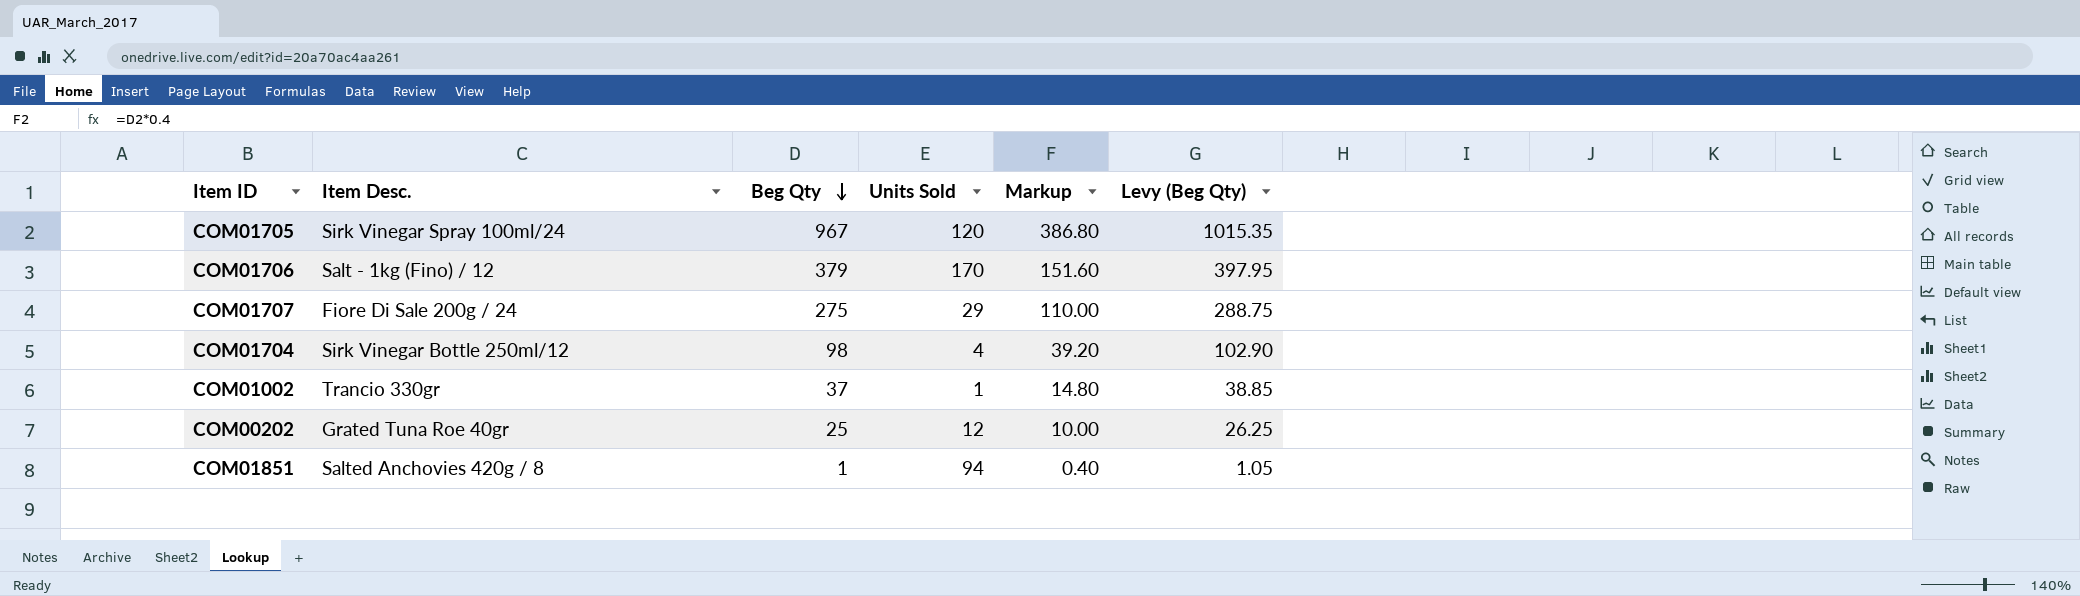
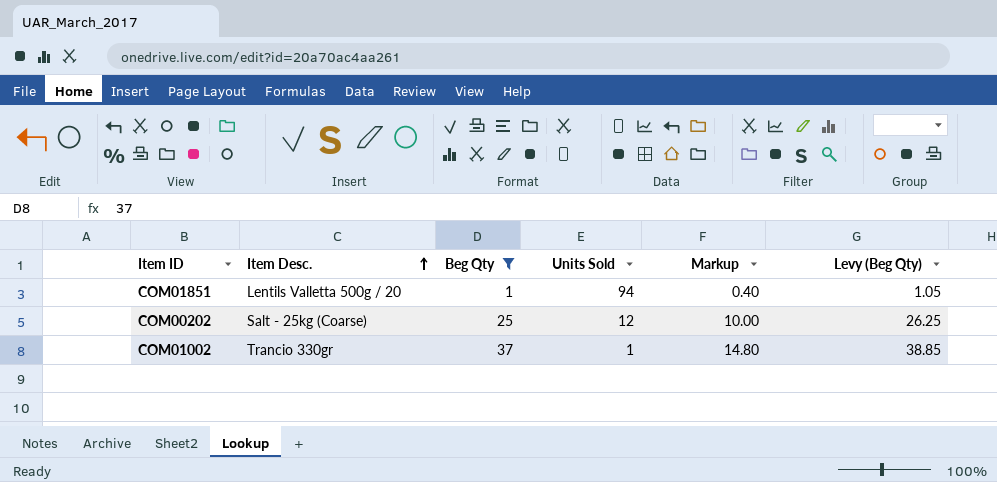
filter: none -> Beg Qty <= 37
row order: Beg Qty descending -> Item Desc. ascending
COM01851 | Item Desc.: Salted Anchovies 420g / 8 -> Lentils Valletta 500g / 20
COM00202 | Item Desc.: Grated Tuna Roe 40gr -> Salt - 25kg (Coarse)

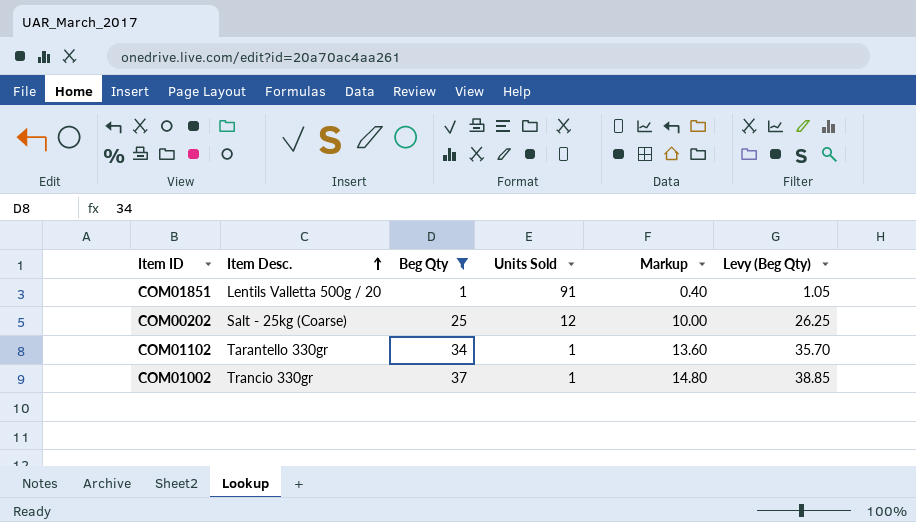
COM01851 | Units Sold: 94 -> 91
row COM01102: none -> Tarantello 330gr | 34 | 1 | 13.60 | 35.70

